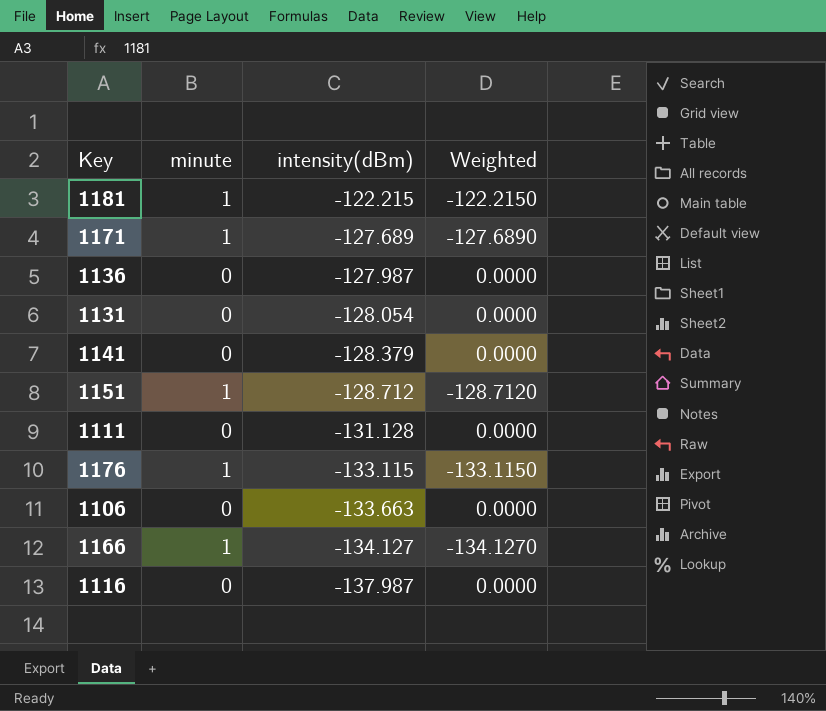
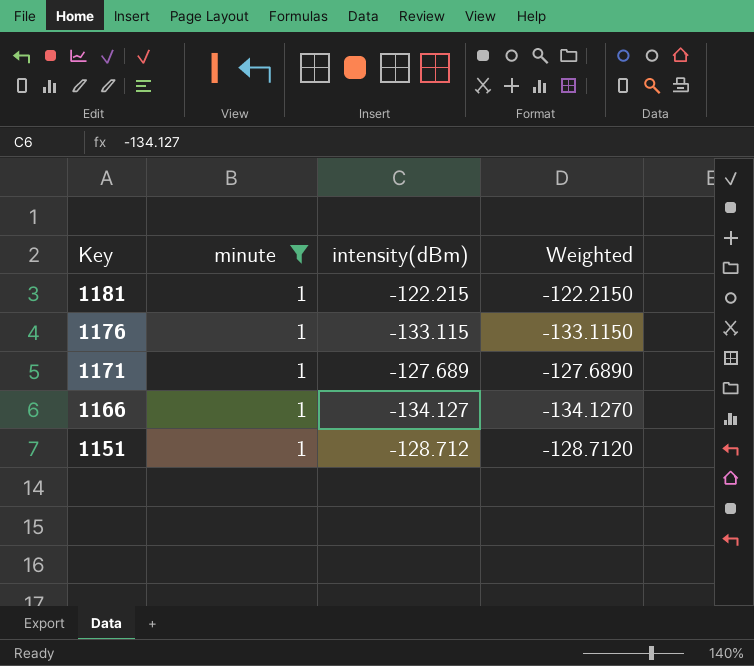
filter: none -> minute = 1
row order: intensity(dBm) descending -> Key descending

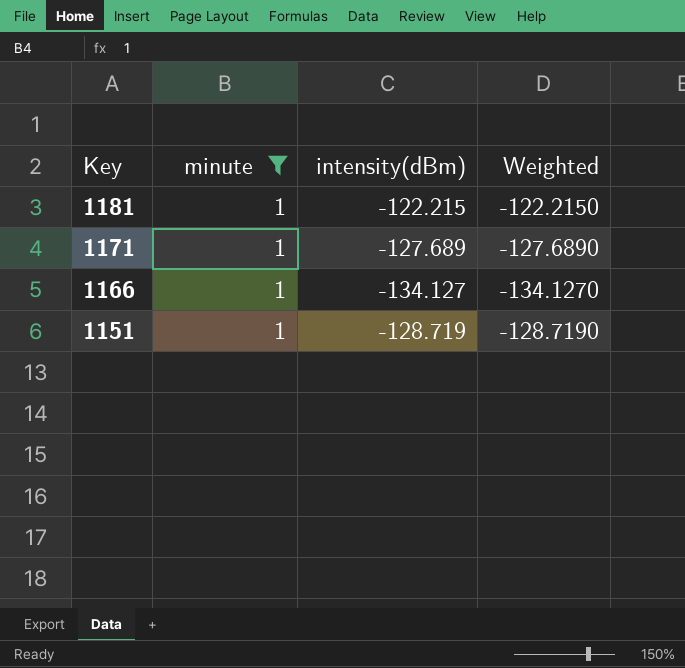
row 1176: 1 | -133.115 | -133.1150 -> none
1151 | intensity(dBm): -128.712 -> -128.719
1151 | Weighted: -128.7120 -> -128.7190

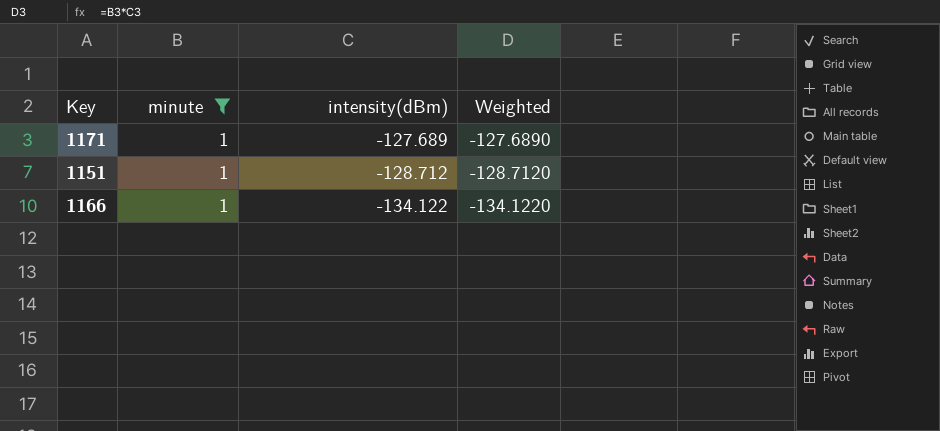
row order: Key descending -> intensity(dBm) descending
row 1181: 1 | -122.215 | -122.2150 -> none
1151 | intensity(dBm): -128.719 -> -128.712
1151 | Weighted: -128.7190 -> -128.7120
1166 | intensity(dBm): -134.127 -> -134.122
1166 | Weighted: -134.1270 -> -134.1220

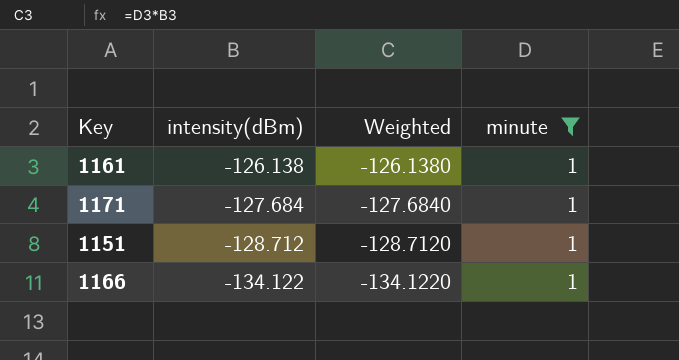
column minute | position: 2 -> 4
row 1161: none -> -126.138 | -126.1380 | 1
1171 | intensity(dBm): -127.689 -> -127.684
1171 | Weighted: -127.6890 -> -127.6840

